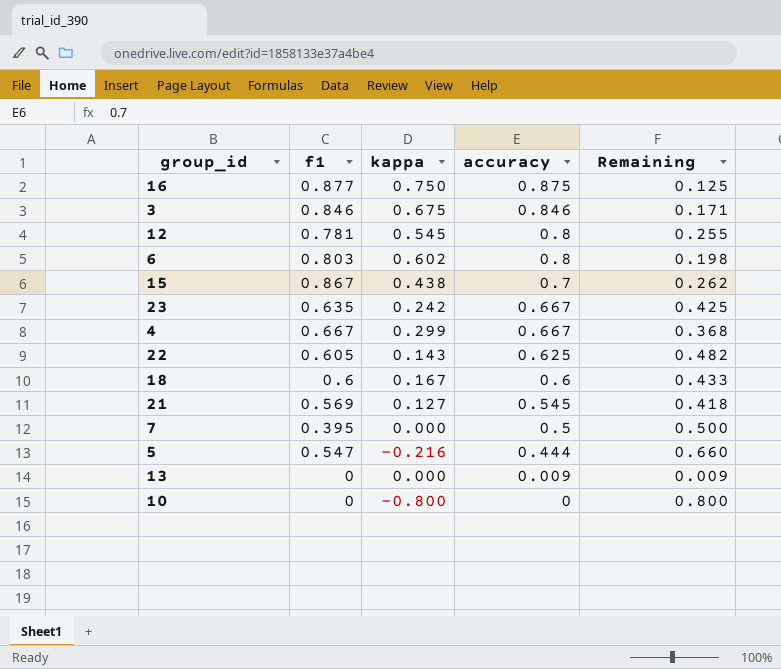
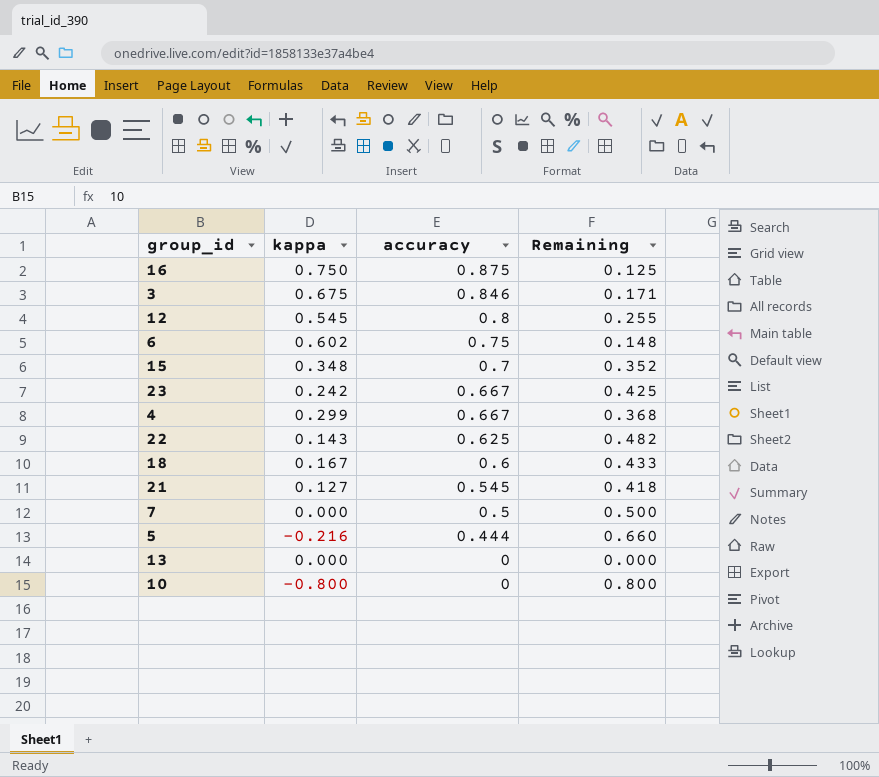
column f1 | position: 2 -> none
6 | accuracy: 0.8 -> 0.75
6 | Remaining: 0.198 -> 0.148
15 | kappa: 0.438 -> 0.348
15 | Remaining: 0.262 -> 0.352
13 | accuracy: 0.009 -> 0
13 | Remaining: 0.009 -> 0.000

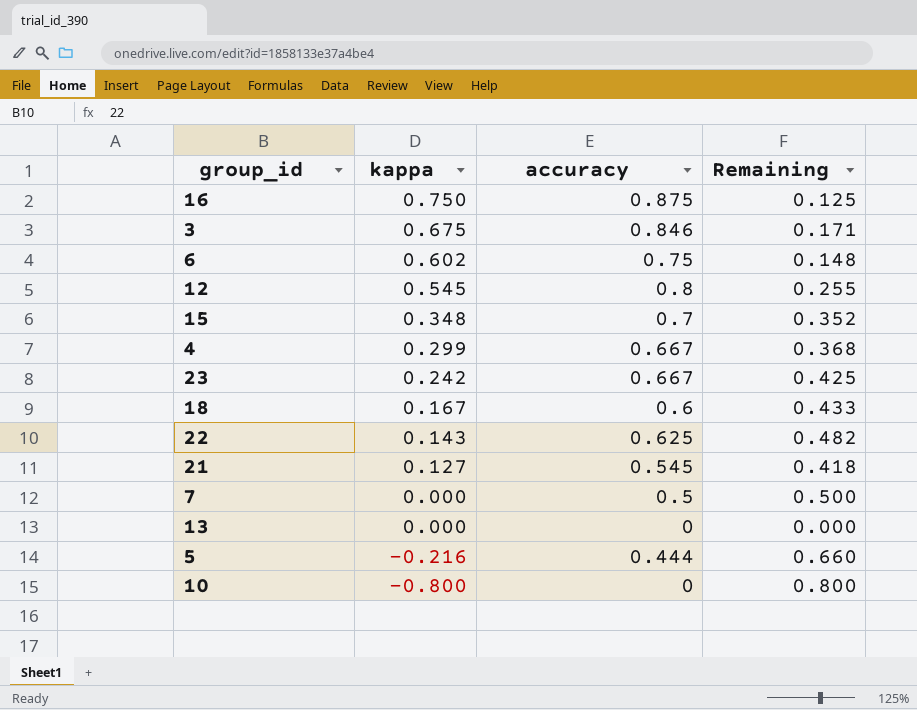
row order: accuracy descending -> kappa descending

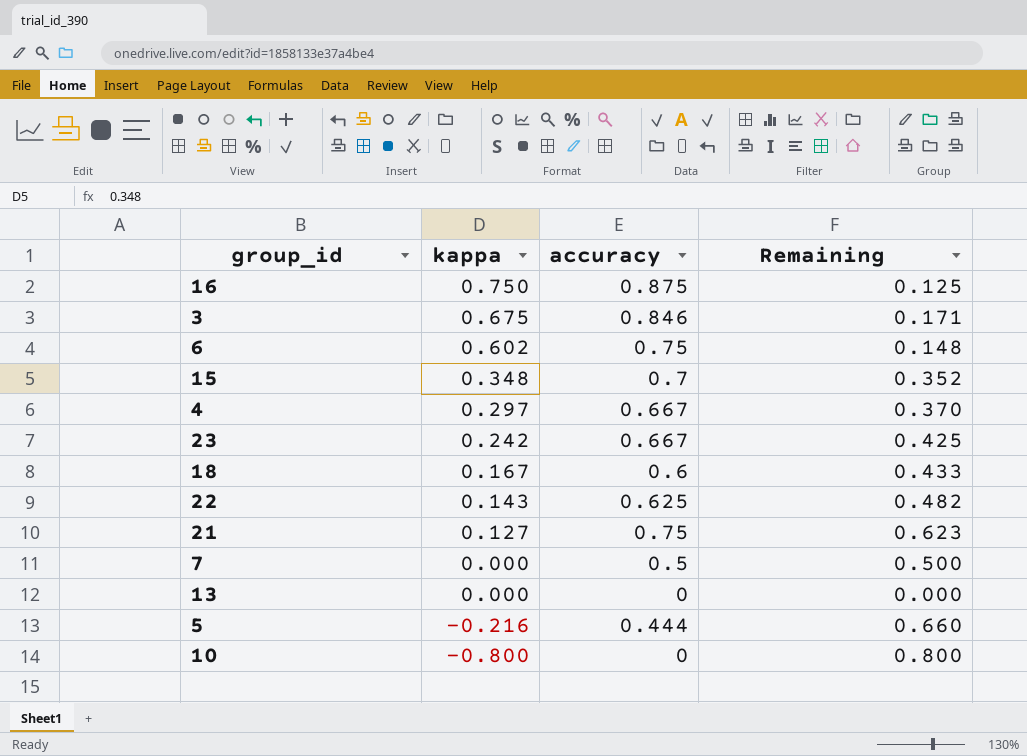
row 12: 0.545 | 0.8 | 0.255 -> none
4 | kappa: 0.299 -> 0.297
4 | Remaining: 0.368 -> 0.370
21 | accuracy: 0.545 -> 0.75
21 | Remaining: 0.418 -> 0.623

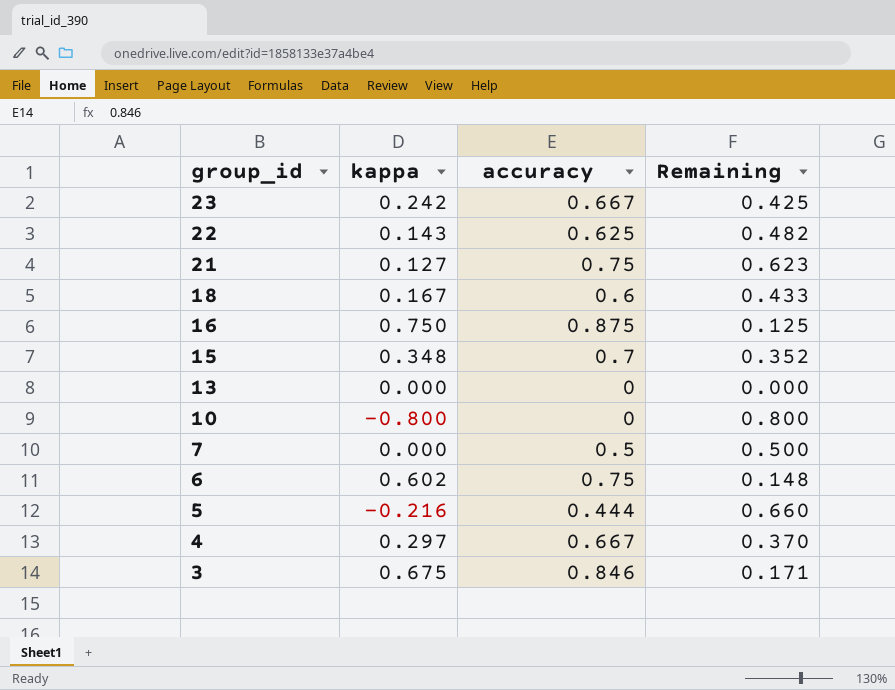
row order: kappa descending -> group_id descending

